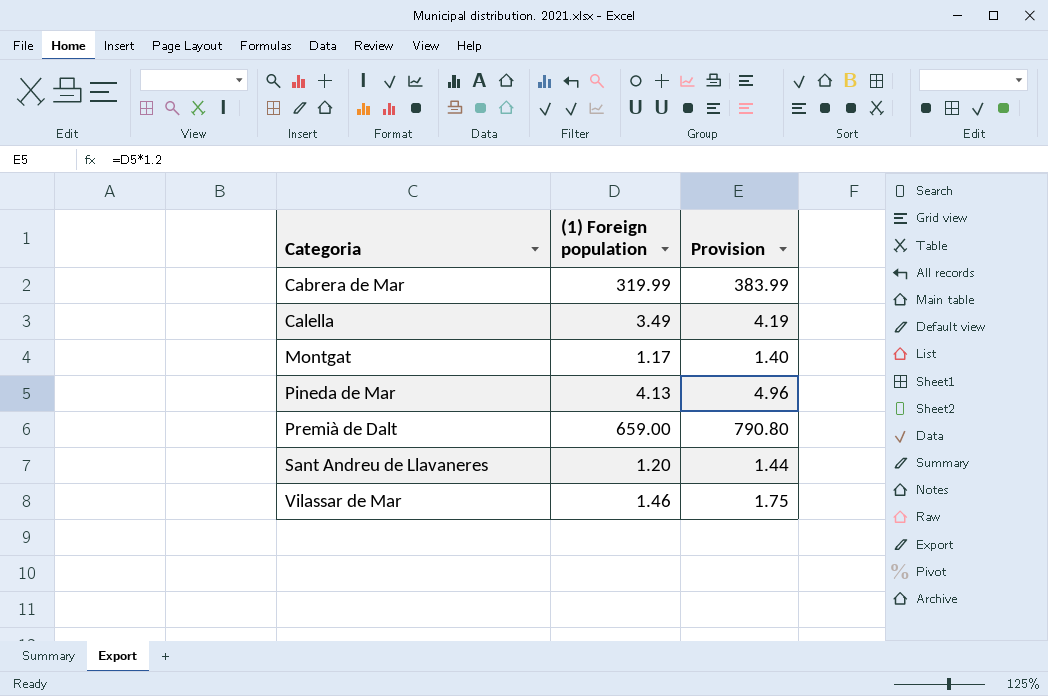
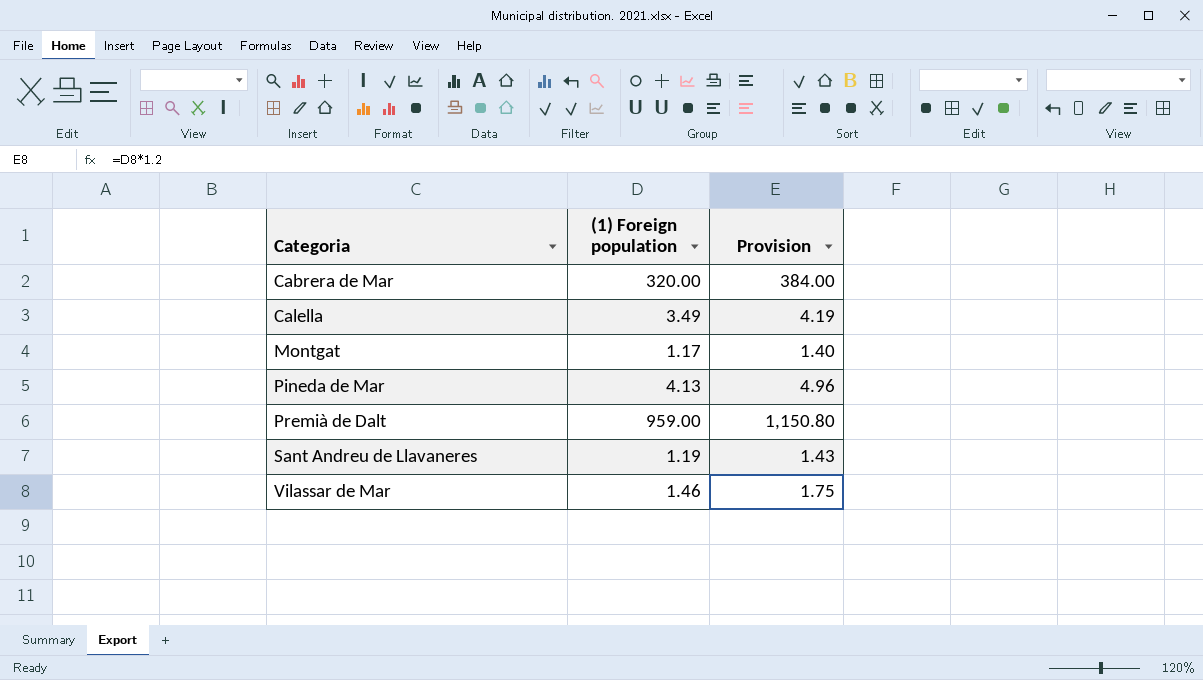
Cabrera de Mar | (1) Foreign population: 319.99 -> 320.00
Cabrera de Mar | Provision: 383.99 -> 384.00
Premià de Dalt | (1) Foreign population: 659.00 -> 959.00
Premià de Dalt | Provision: 790.80 -> 1,150.80
Sant Andreu de Llavaneres | (1) Foreign population: 1.20 -> 1.19
Sant Andreu de Llavaneres | Provision: 1.44 -> 1.43

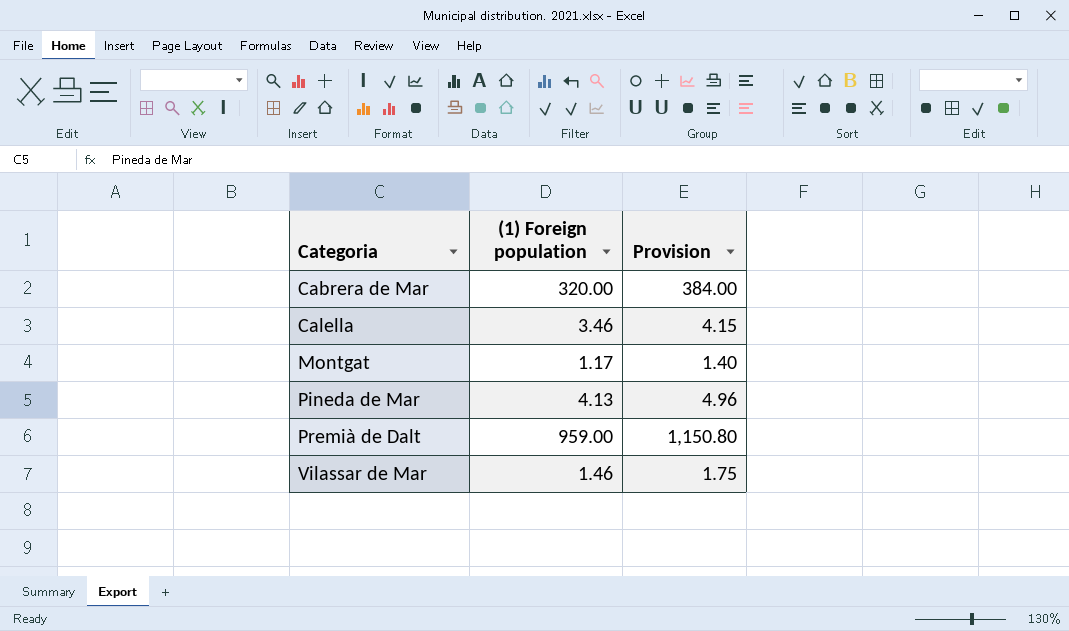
row Sant Andreu de Llavaneres: 1.19 | 1.43 -> none
Calella | (1) Foreign population: 3.49 -> 3.46
Calella | Provision: 4.19 -> 4.15

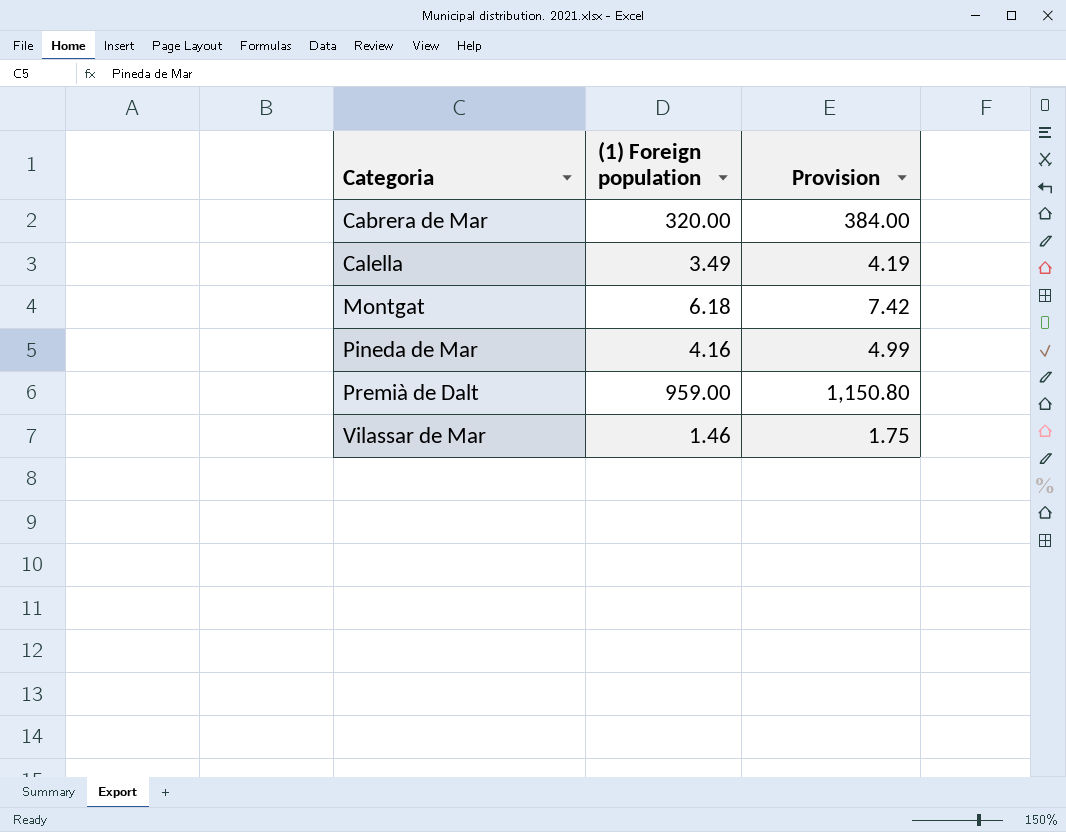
Calella | (1) Foreign population: 3.46 -> 3.49
Calella | Provision: 4.15 -> 4.19
Montgat | (1) Foreign population: 1.17 -> 6.18
Montgat | Provision: 1.40 -> 7.42
Pineda de Mar | (1) Foreign population: 4.13 -> 4.16
Pineda de Mar | Provision: 4.96 -> 4.99

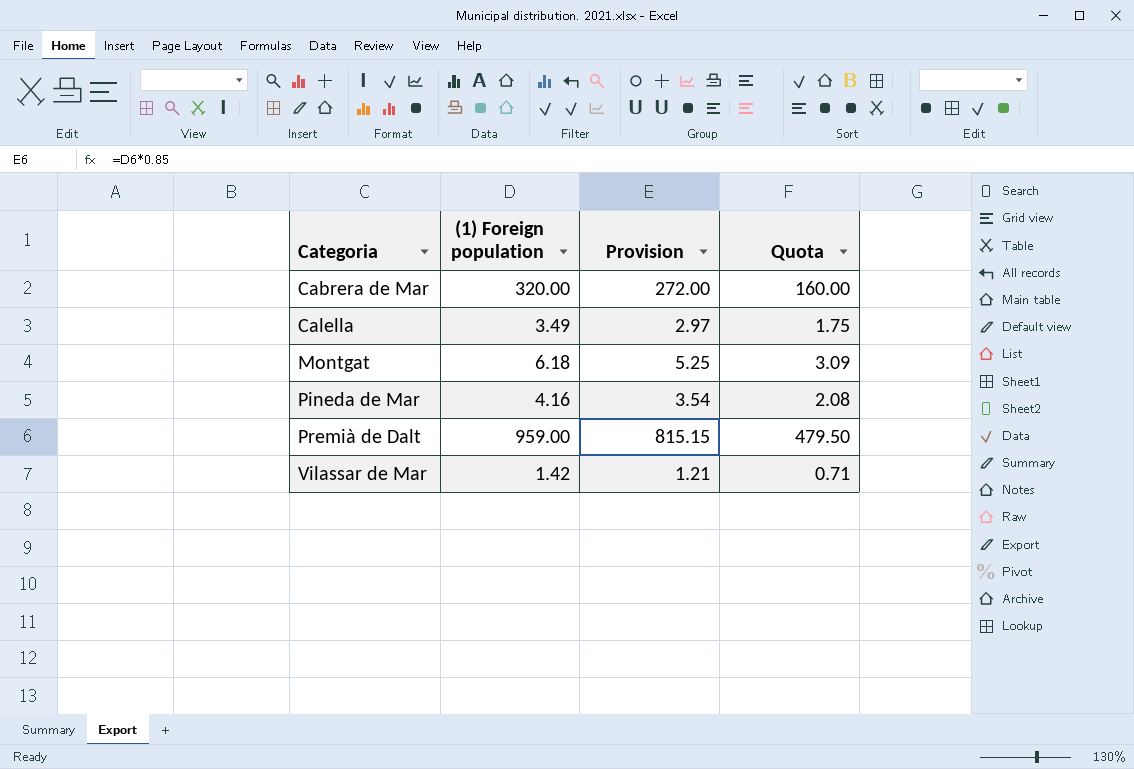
column Provision | formula: [(1) Foreign population] * 1.2 -> [(1) Foreign population] * 0.85
column Quota | formula: none -> [(1) Foreign population] * 0.5
Vilassar de Mar | (1) Foreign population: 1.46 -> 1.42

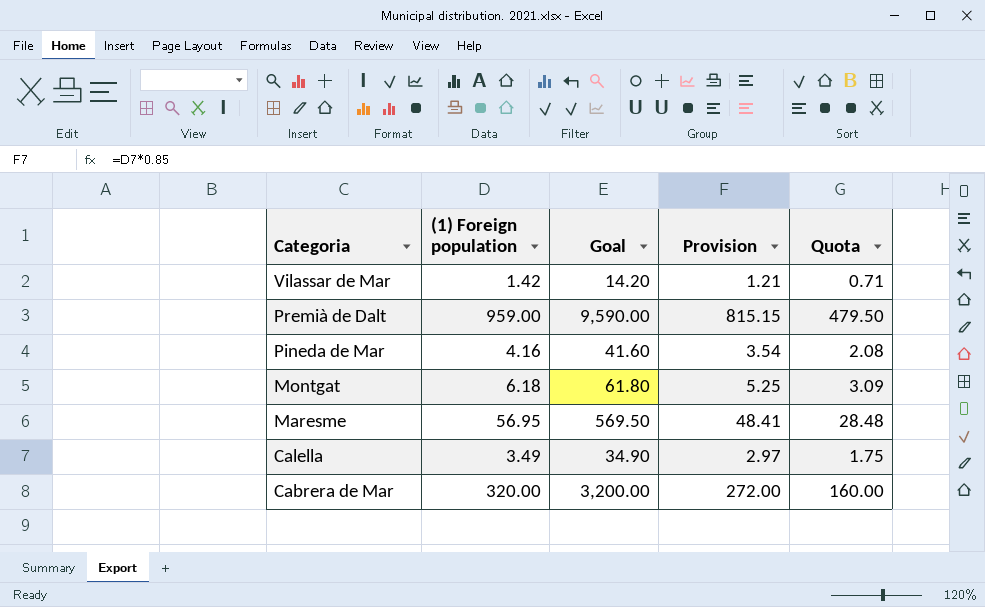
row order: Categoria ascending -> Categoria descending
column Goal | formula: none -> [(1) Foreign population] * 10
row Maresme: none -> 56.95 | 569.50 | 48.41 | 28.48

